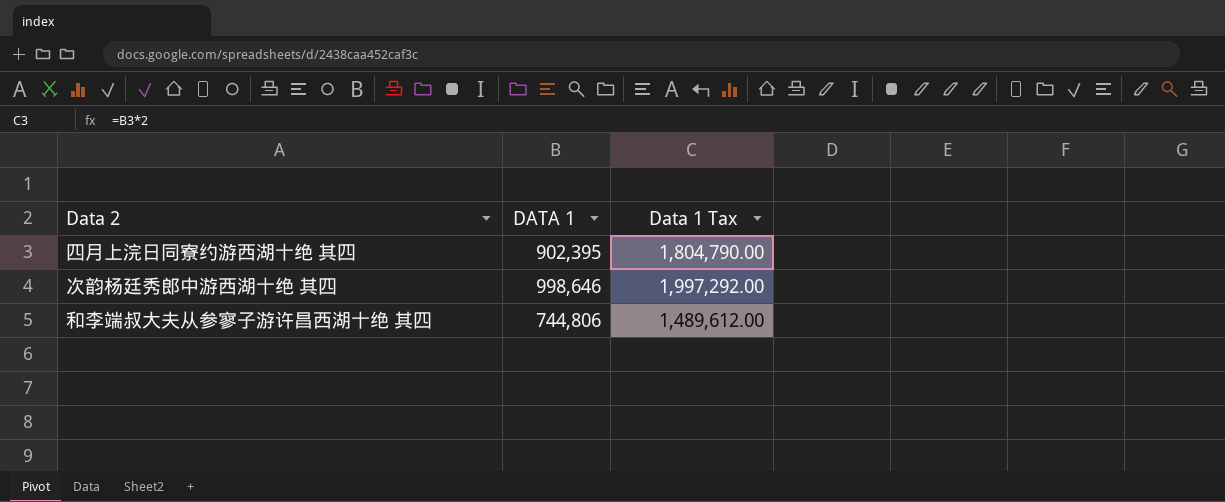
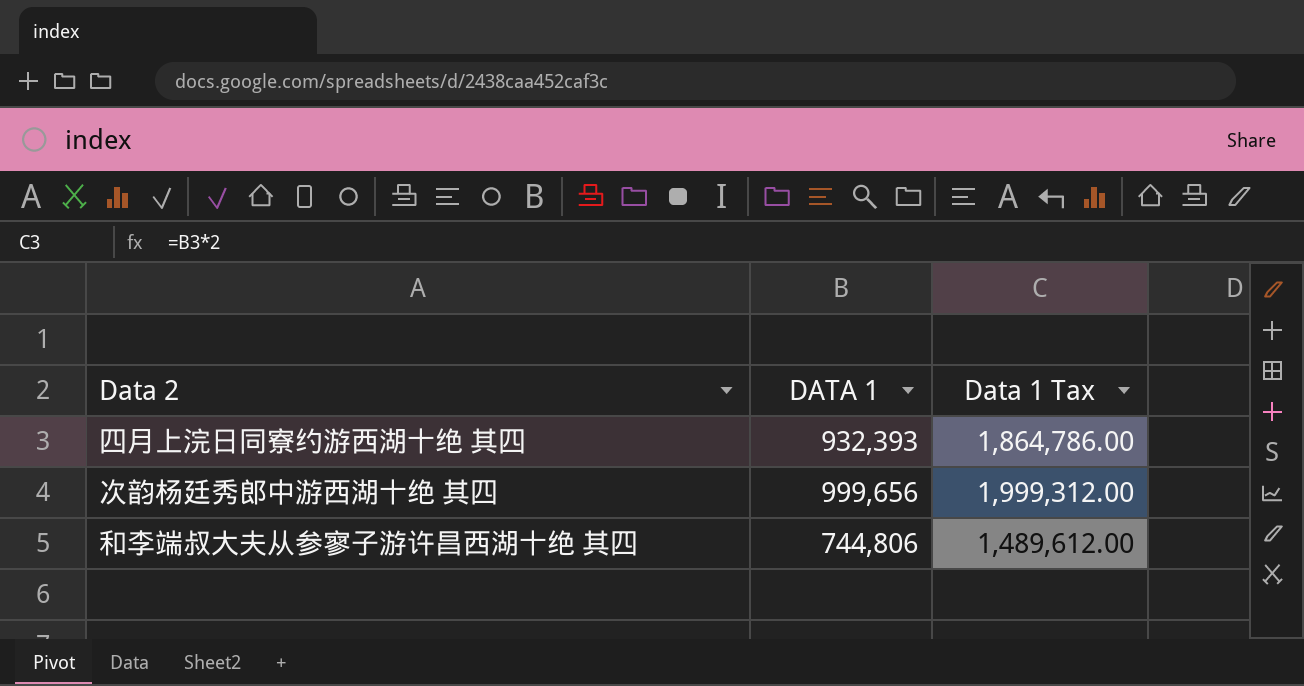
四月上浣日同寮约游西湖十绝 其四 | DATA 1: 902,395 -> 932,393
四月上浣日同寮约游西湖十绝 其四 | Data 1 Tax: 1,804,790.00 -> 1,864,786.00
次韵杨廷秀郎中游西湖十绝 其四 | DATA 1: 998,646 -> 999,656
次韵杨廷秀郎中游西湖十绝 其四 | Data 1 Tax: 1,997,292.00 -> 1,999,312.00

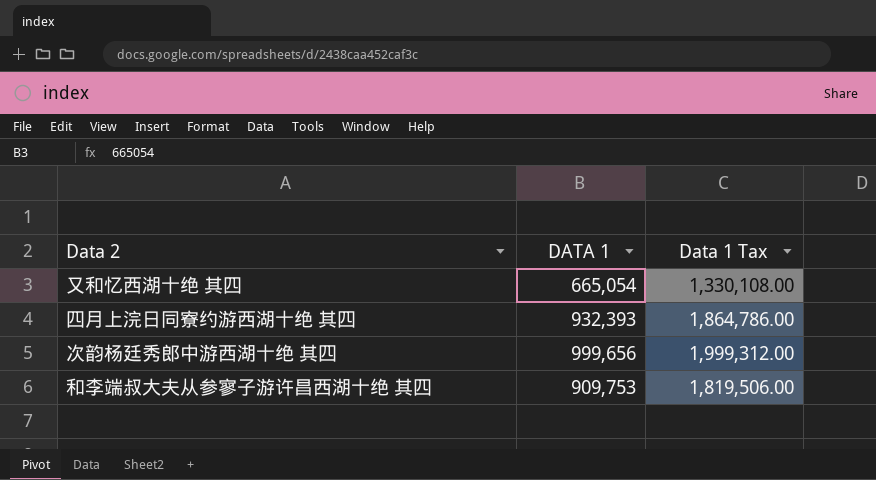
row 又和忆西湖十绝 其四: none -> 665,054 | 1,330,108.00
和李端叔大夫从参寥子游许昌西湖十绝 其四 | DATA 1: 744,806 -> 909,753
和李端叔大夫从参寥子游许昌西湖十绝 其四 | Data 1 Tax: 1,489,612.00 -> 1,819,506.00

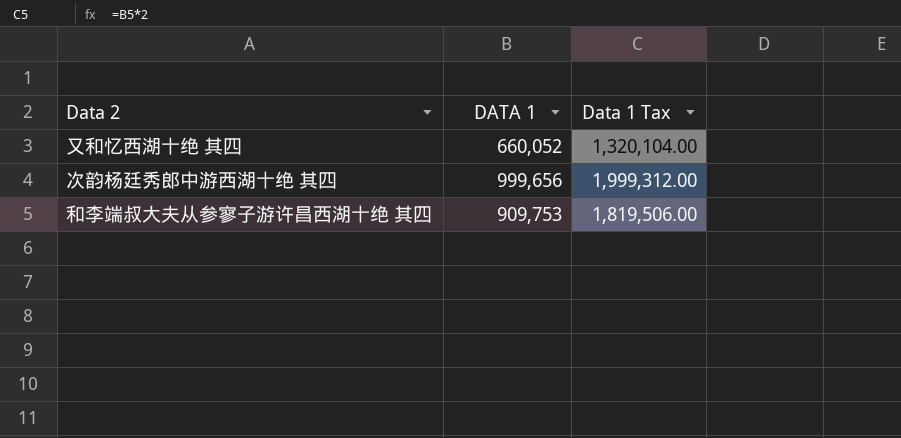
row 四月上浣日同寮约游西湖十绝 其四: 932,393 | 1,864,786.00 -> none
又和忆西湖十绝 其四 | DATA 1: 665,054 -> 660,052
又和忆西湖十绝 其四 | Data 1 Tax: 1,330,108.00 -> 1,320,104.00

